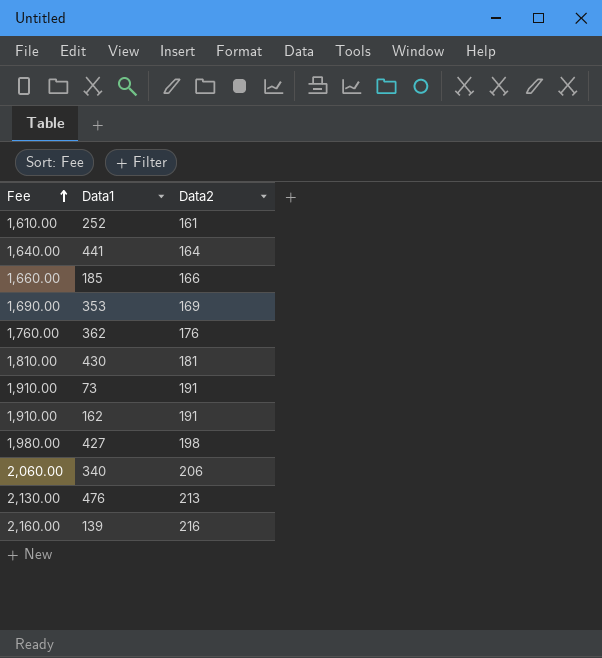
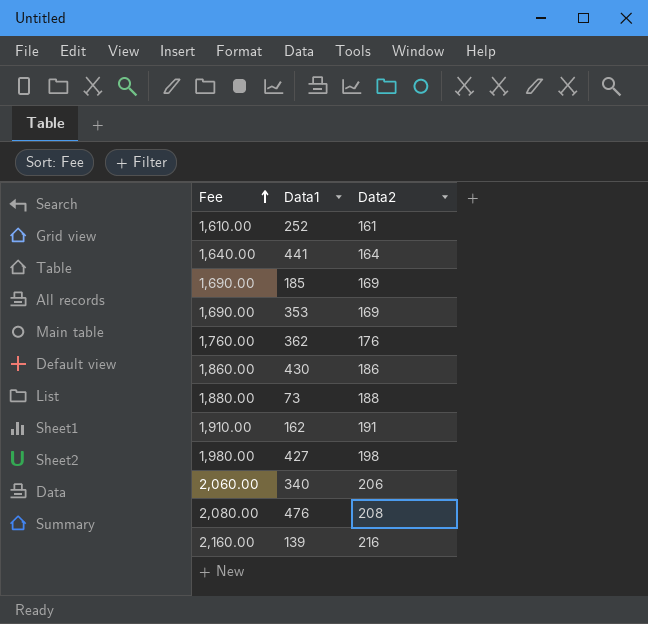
185 | Fee: 1,660.00 -> 1,690.00
185 | Data2: 166 -> 169
430 | Fee: 1,810.00 -> 1,860.00
430 | Data2: 181 -> 186
73 | Fee: 1,910.00 -> 1,880.00
73 | Data2: 191 -> 188
476 | Fee: 2,130.00 -> 2,080.00
476 | Data2: 213 -> 208

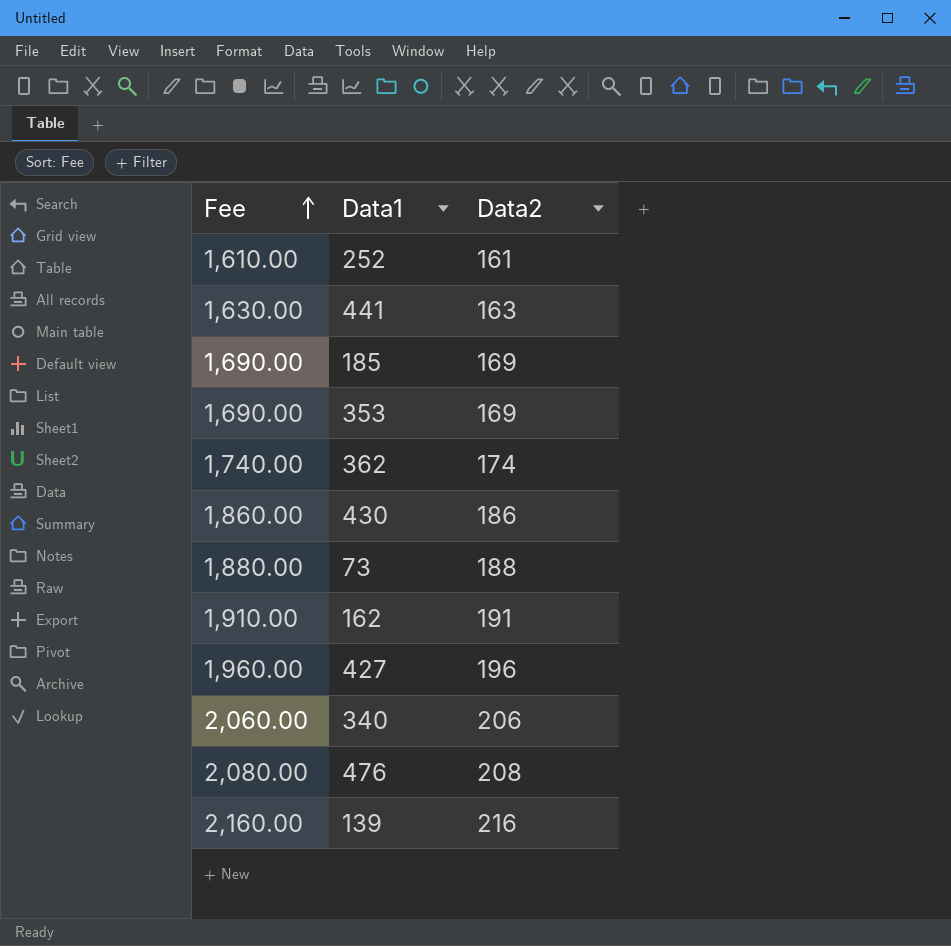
441 | Fee: 1,640.00 -> 1,630.00
441 | Data2: 164 -> 163
362 | Fee: 1,760.00 -> 1,740.00
362 | Data2: 176 -> 174
427 | Fee: 1,980.00 -> 1,960.00
427 | Data2: 198 -> 196

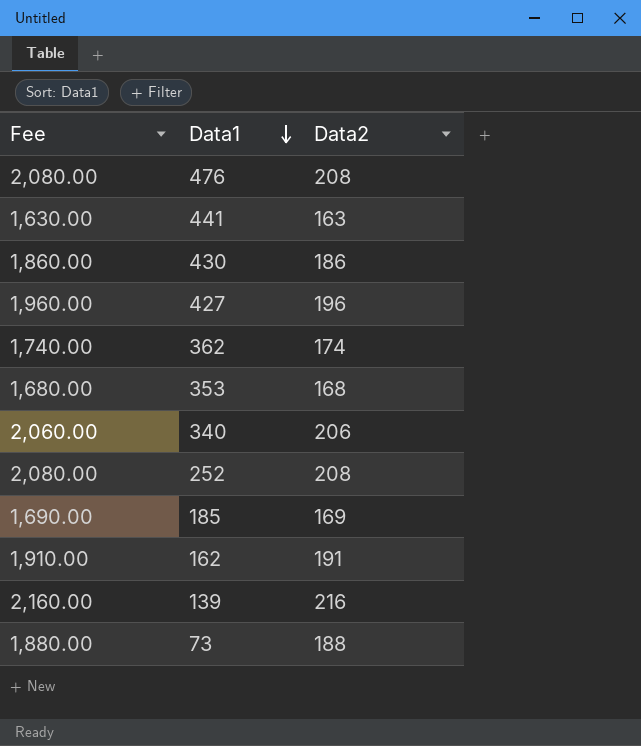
row order: Fee ascending -> Data1 descending
353 | Fee: 1,690.00 -> 1,680.00
353 | Data2: 169 -> 168
252 | Fee: 1,610.00 -> 2,080.00
252 | Data2: 161 -> 208

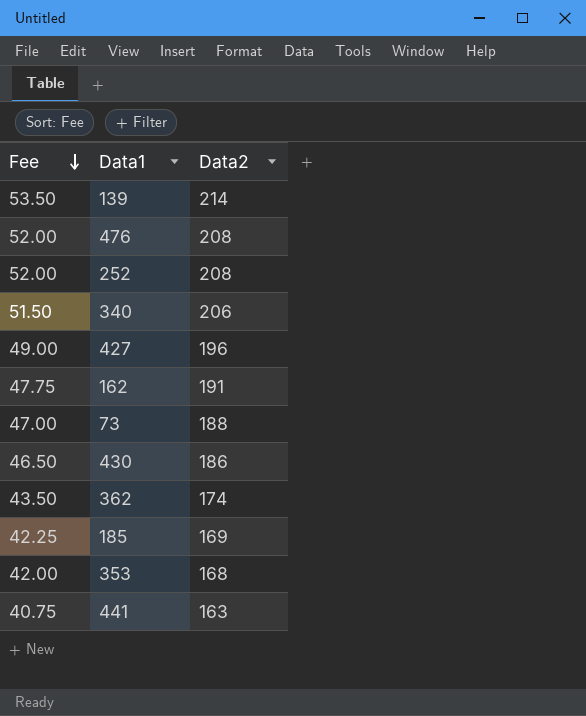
row order: Data1 descending -> Fee descending
column Fee | formula: [Data2] * 10 -> [Data2] * 0.25
139 | Data2: 216 -> 214

